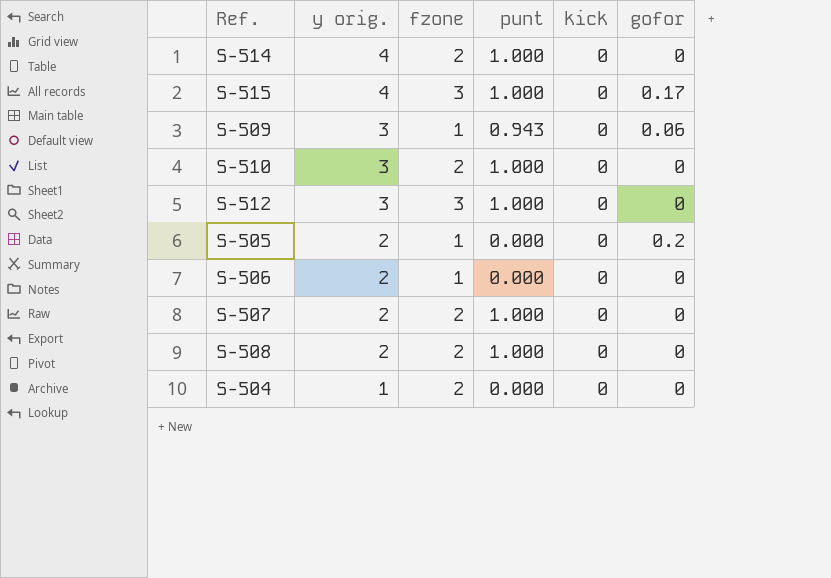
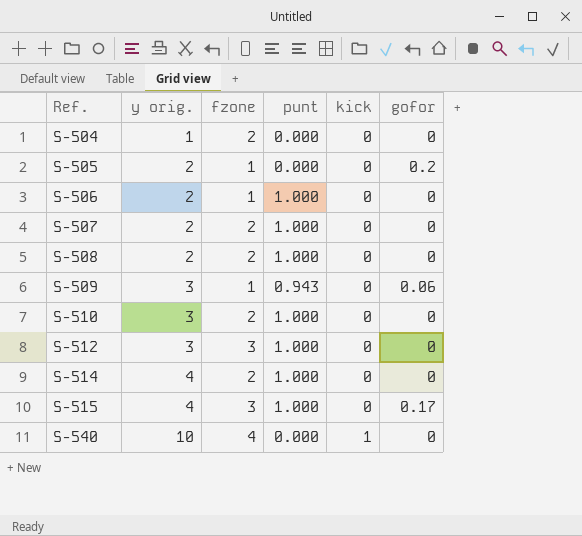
row order: y orig. descending -> Ref. ascending
S-506 | punt: 0.000 -> 1.000
row S-540: none -> 10 | 4 | 0.000 | 1 | 0

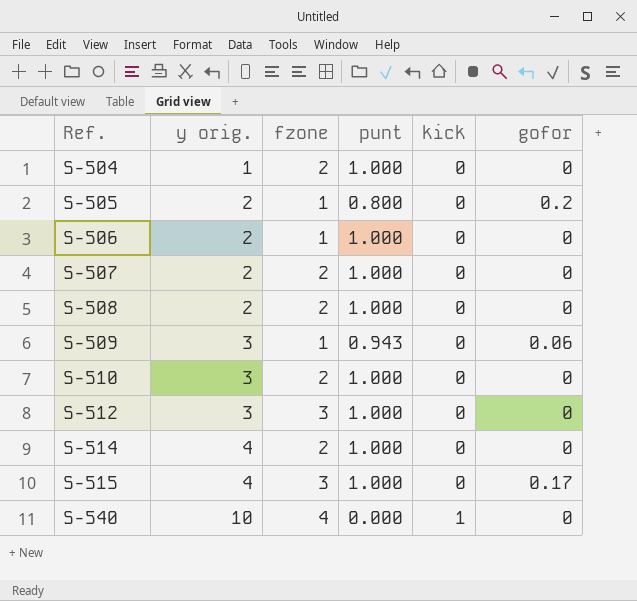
S-504 | punt: 0.000 -> 1.000
S-505 | punt: 0.000 -> 0.800

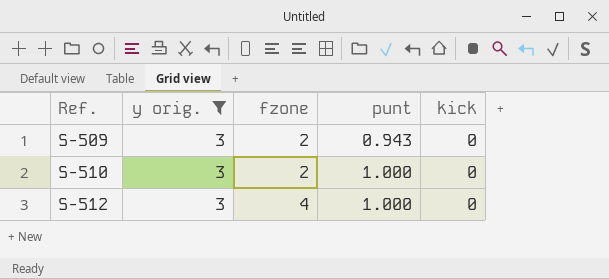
filter: none -> y orig. = 3
column gofor | position: 6 -> none
S-509 | fzone: 1 -> 2
S-512 | fzone: 3 -> 4

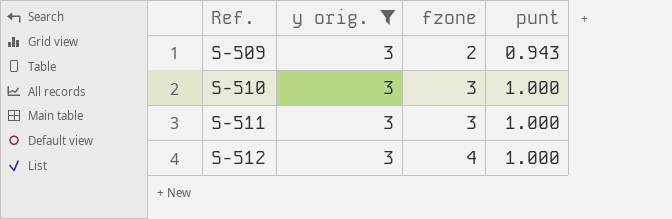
column kick | position: 5 -> none
S-510 | fzone: 2 -> 3
row S-511: none -> 3 | 3 | 1.000

